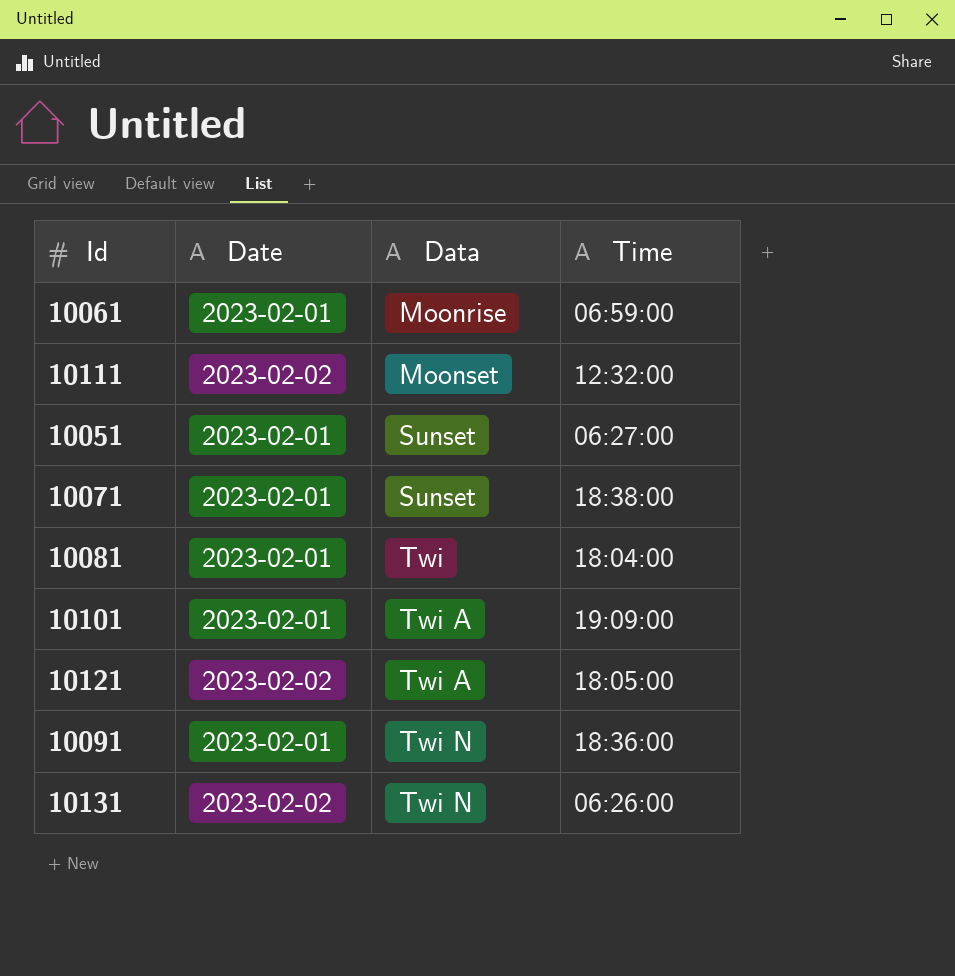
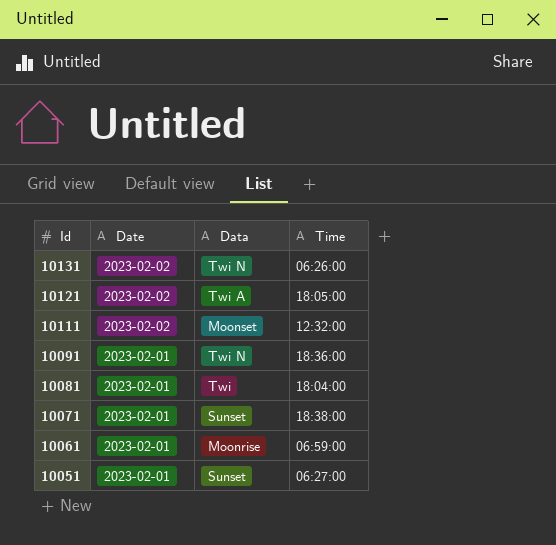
row order: Data ascending -> Id descending
row 10101: 2023-02-01 | Twi A | 19:09:00 -> none

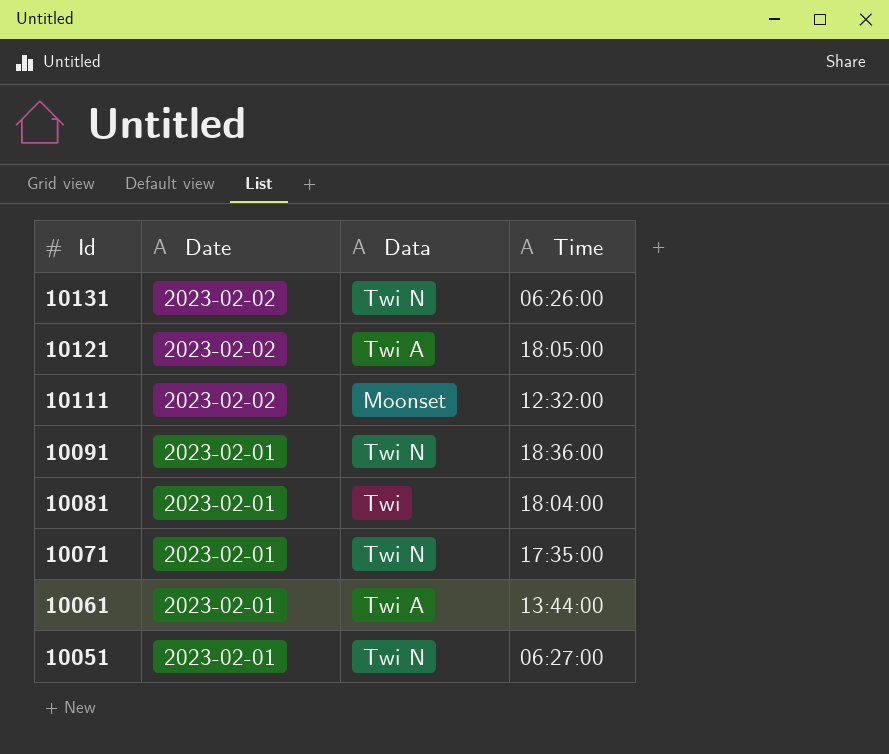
10071 | Data: Sunset -> Twi N
10071 | Time: 18:38:00 -> 17:35:00
10061 | Data: Moonrise -> Twi A
10061 | Time: 06:59:00 -> 13:44:00
10051 | Data: Sunset -> Twi N

